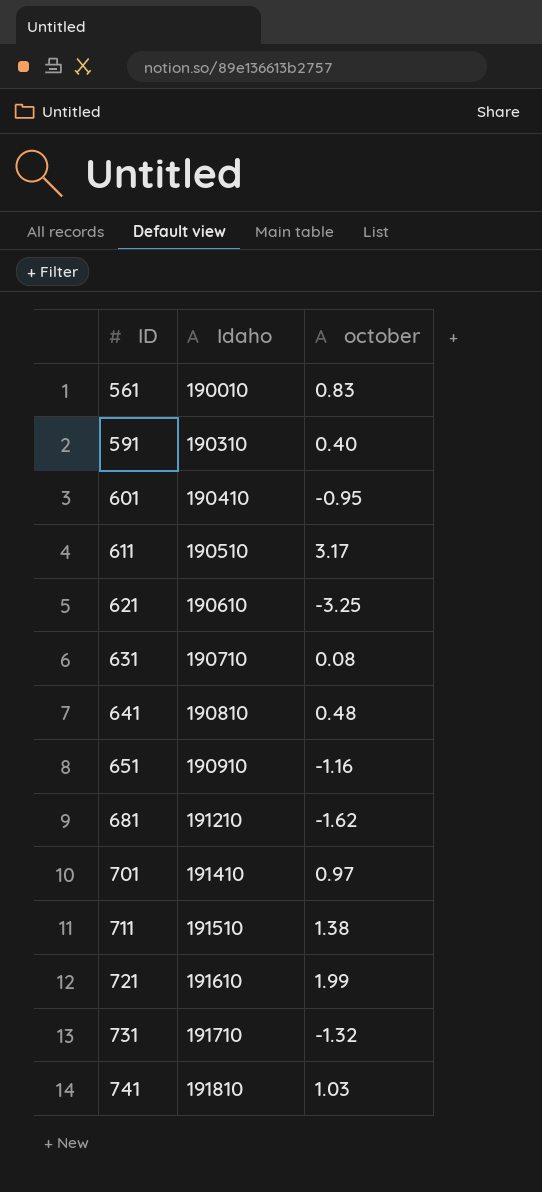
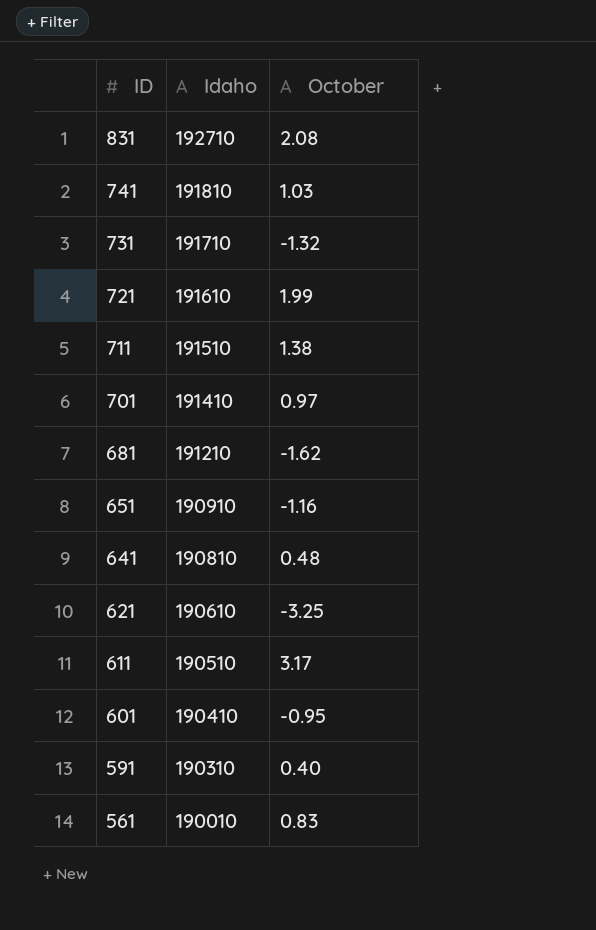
row order: ID ascending -> ID descending
column name: october -> October
row 631: 190710 | 0.08 -> none
row 831: none -> 192710 | 2.08

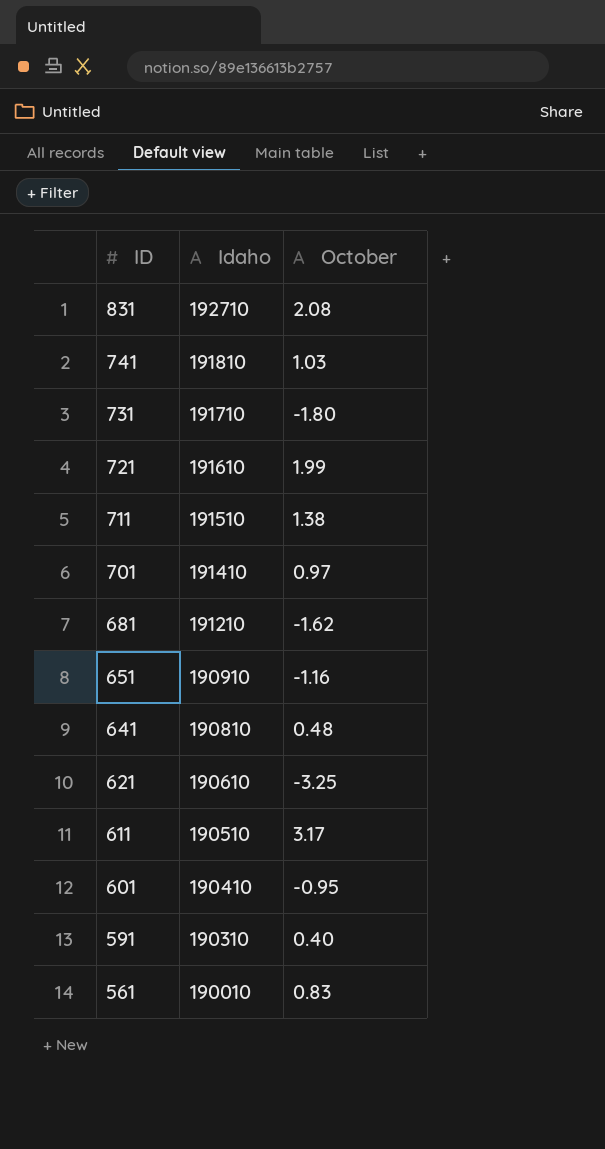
731 | October: -1.32 -> -1.80

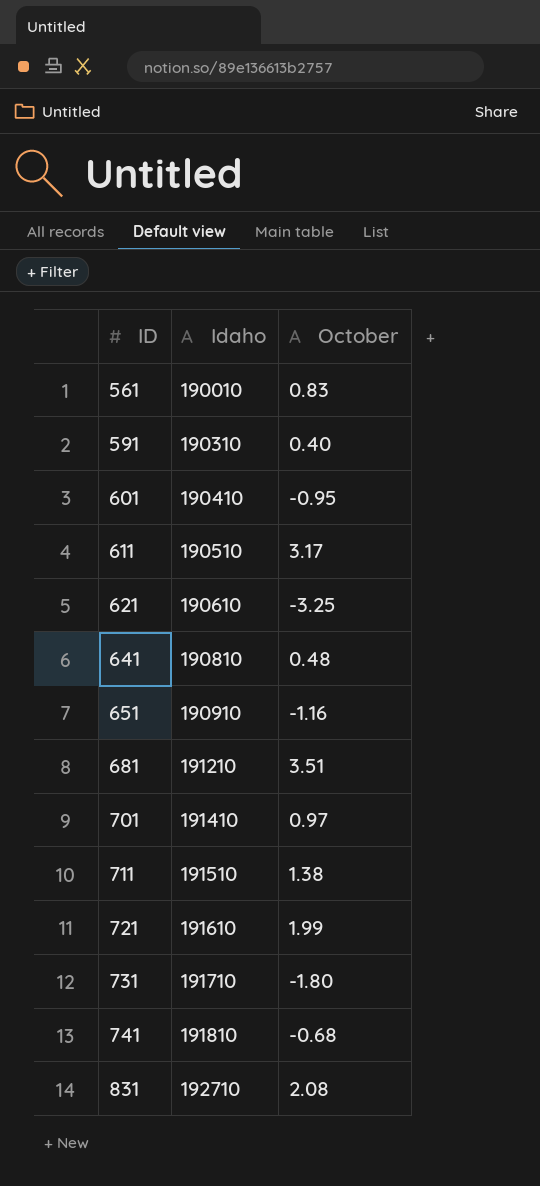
row order: ID descending -> ID ascending
681 | October: -1.62 -> 3.51
741 | October: 1.03 -> -0.68

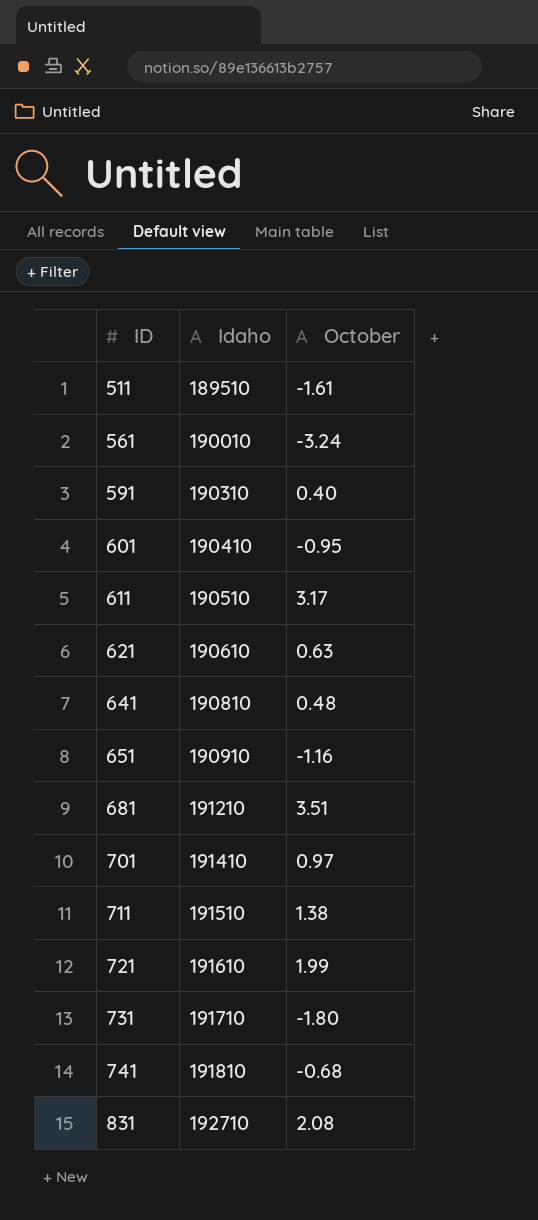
row 511: none -> 189510 | -1.61
561 | October: 0.83 -> -3.24
621 | October: -3.25 -> 0.63

